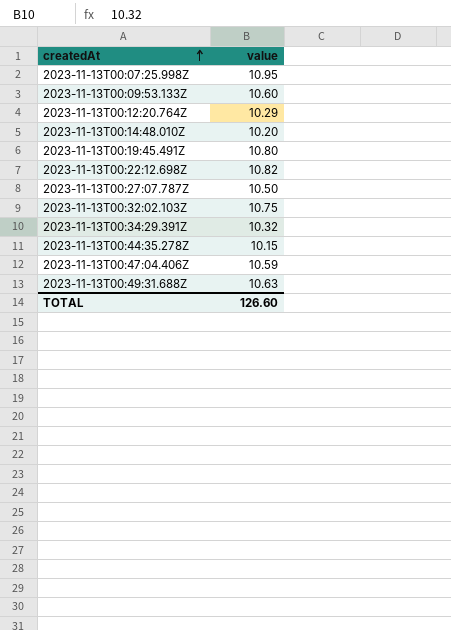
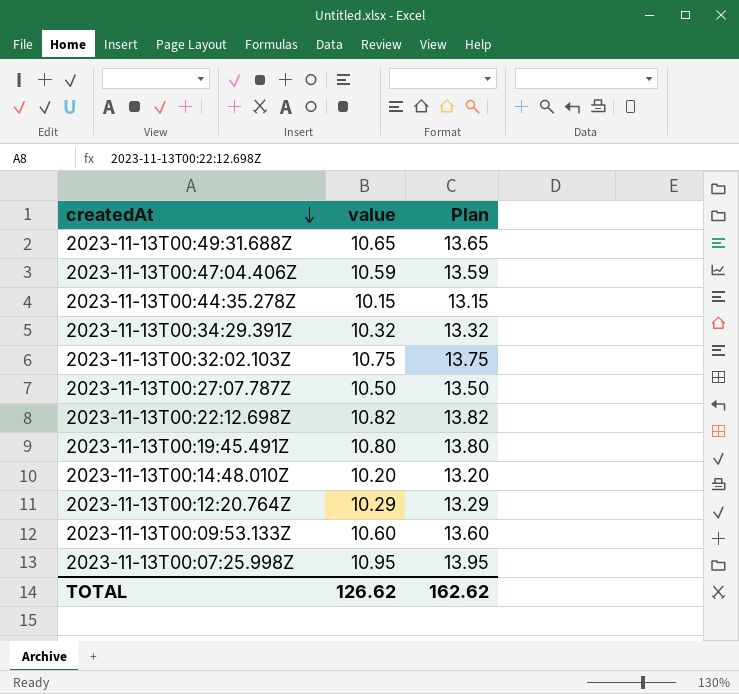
row order: createdAt ascending -> createdAt descending
column Plan | formula: none -> [value] + 3
2023-11-13T00:49:31.688Z | value: 10.63 -> 10.65
TOTAL | value: 126.60 -> 126.62

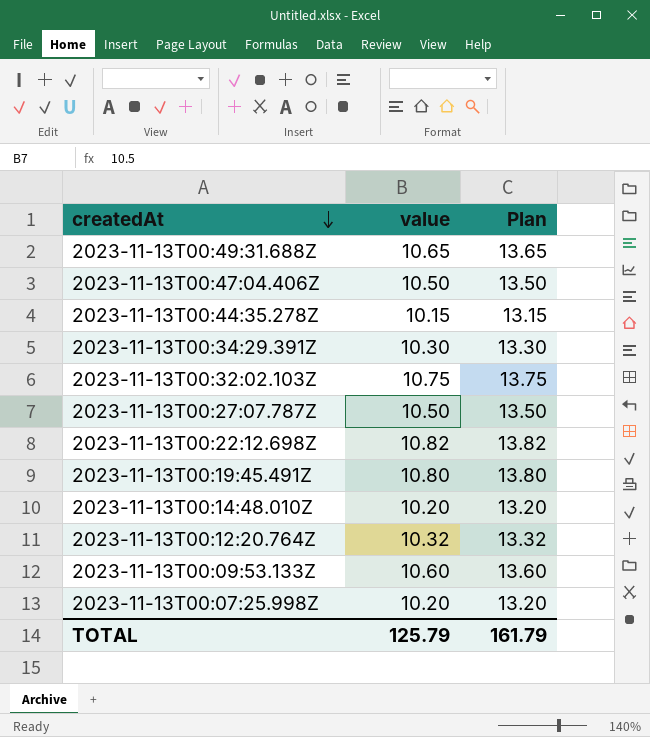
2023-11-13T00:47:04.406Z | value: 10.59 -> 10.50
2023-11-13T00:47:04.406Z | Plan: 13.59 -> 13.50
2023-11-13T00:34:29.391Z | value: 10.32 -> 10.30
2023-11-13T00:34:29.391Z | Plan: 13.32 -> 13.30
2023-11-13T00:12:20.764Z | value: 10.29 -> 10.32
2023-11-13T00:12:20.764Z | Plan: 13.29 -> 13.32
2023-11-13T00:07:25.998Z | value: 10.95 -> 10.20
2023-11-13T00:07:25.998Z | Plan: 13.95 -> 13.20
TOTAL | value: 126.62 -> 125.79
TOTAL | Plan: 162.62 -> 161.79

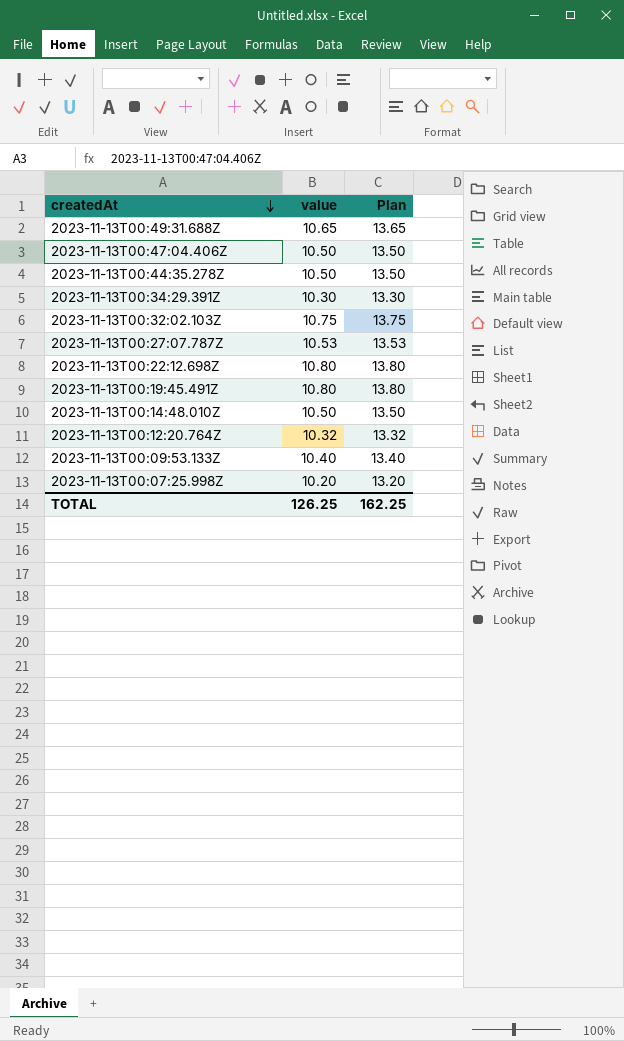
2023-11-13T00:44:35.278Z | value: 10.15 -> 10.50
2023-11-13T00:44:35.278Z | Plan: 13.15 -> 13.50
2023-11-13T00:27:07.787Z | value: 10.50 -> 10.53
2023-11-13T00:27:07.787Z | Plan: 13.50 -> 13.53
2023-11-13T00:22:12.698Z | value: 10.82 -> 10.80
2023-11-13T00:22:12.698Z | Plan: 13.82 -> 13.80
2023-11-13T00:14:48.010Z | value: 10.20 -> 10.50
2023-11-13T00:14:48.010Z | Plan: 13.20 -> 13.50
2023-11-13T00:09:53.133Z | value: 10.60 -> 10.40
2023-11-13T00:09:53.133Z | Plan: 13.60 -> 13.40
TOTAL | value: 125.79 -> 126.25
TOTAL | Plan: 161.79 -> 162.25

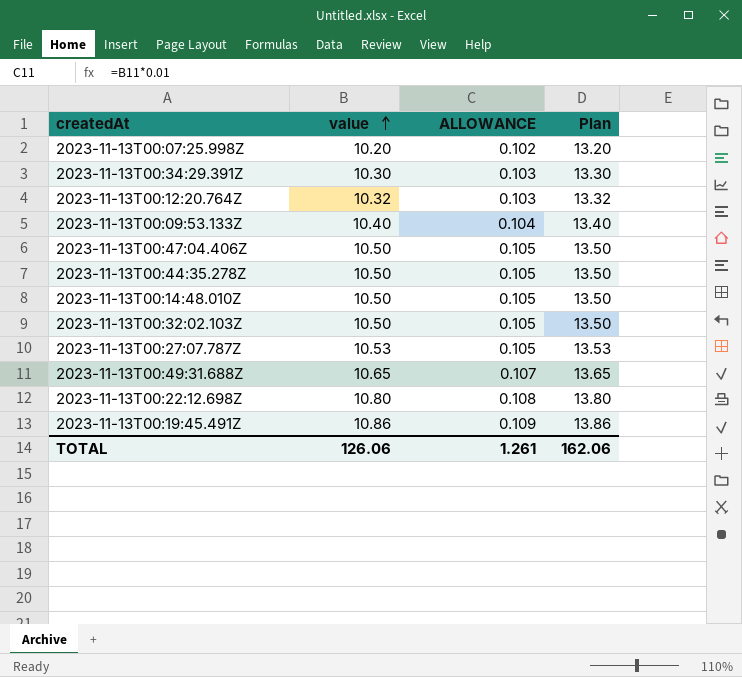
row order: createdAt descending -> value ascending
column ALLOWANCE | formula: none -> [value] * 0.01
2023-11-13T00:32:02.103Z | value: 10.75 -> 10.50
2023-11-13T00:32:02.103Z | Plan: 13.75 -> 13.50
2023-11-13T00:19:45.491Z | value: 10.80 -> 10.86
2023-11-13T00:19:45.491Z | Plan: 13.80 -> 13.86
TOTAL | value: 126.25 -> 126.06
TOTAL | Plan: 162.25 -> 162.06

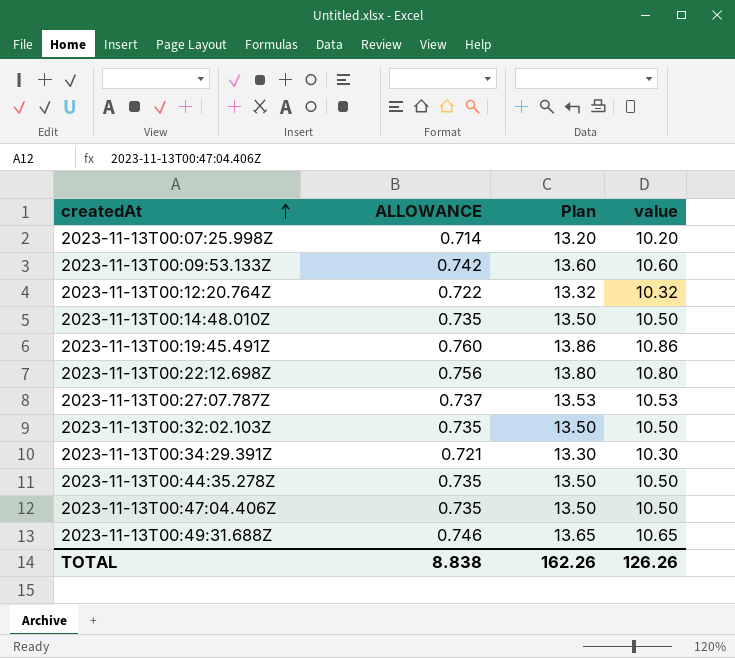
row order: value ascending -> createdAt ascending
column ALLOWANCE | formula: [value] * 0.01 -> [value] * 0.07
column value | position: 2 -> 4
2023-11-13T00:09:53.133Z | Plan: 13.40 -> 13.60
2023-11-13T00:09:53.133Z | value: 10.40 -> 10.60
TOTAL | ALLOWANCE: 1.261 -> 8.838
TOTAL | Plan: 162.06 -> 162.26
TOTAL | value: 126.06 -> 126.26

